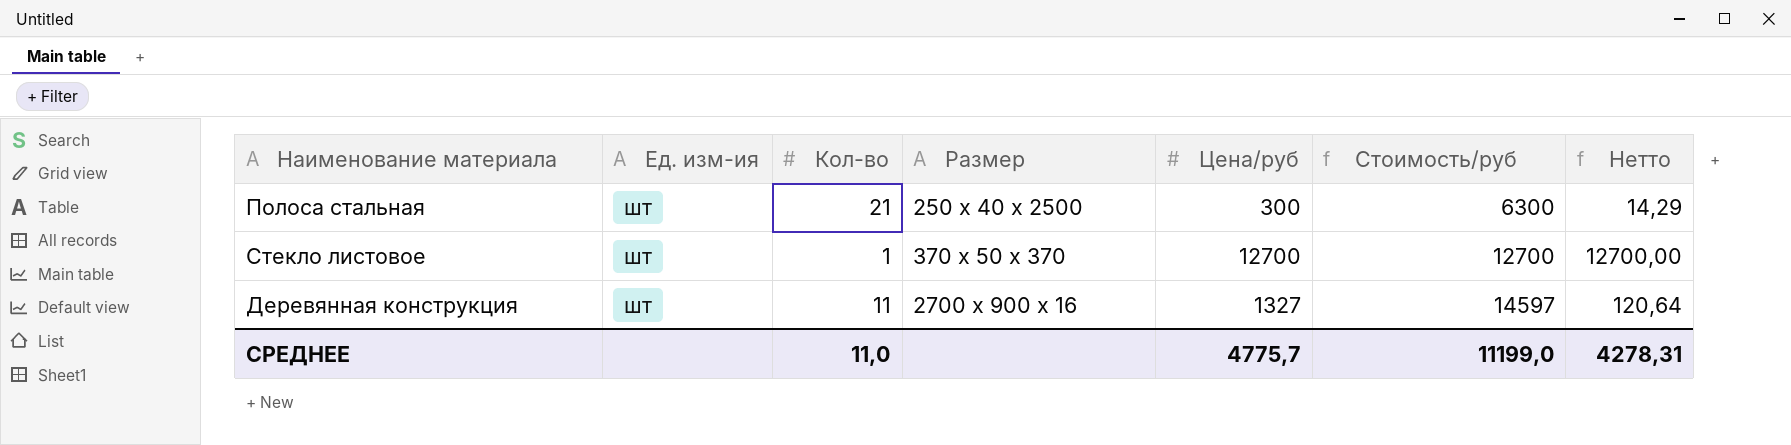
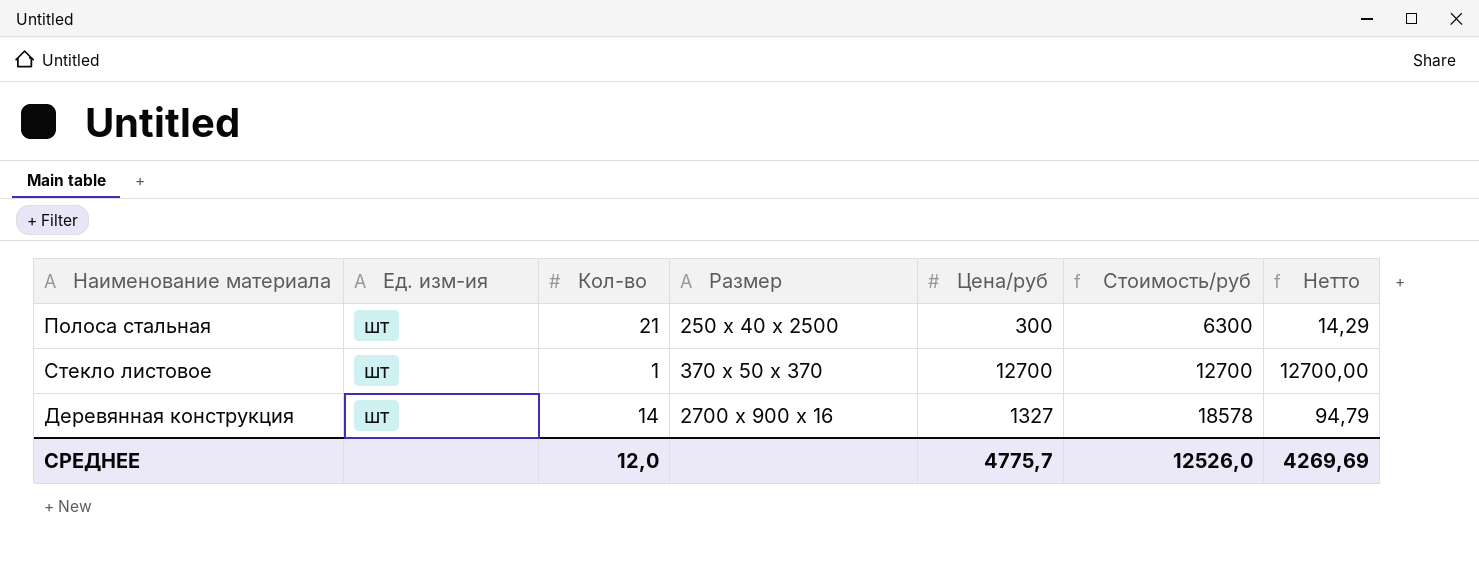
Деревянная конструкция | Кол-во: 11 -> 14
Деревянная конструкция | Стоимость/руб: 14597 -> 18578
Деревянная конструкция | Нетто: 120,64 -> 94,79
СРЕДНЕЕ | Кол-во: 11,0 -> 12,0
СРЕДНЕЕ | Стоимость/руб: 11199,0 -> 12526,0
СРЕДНЕЕ | Нетто: 4278,31 -> 4269,69

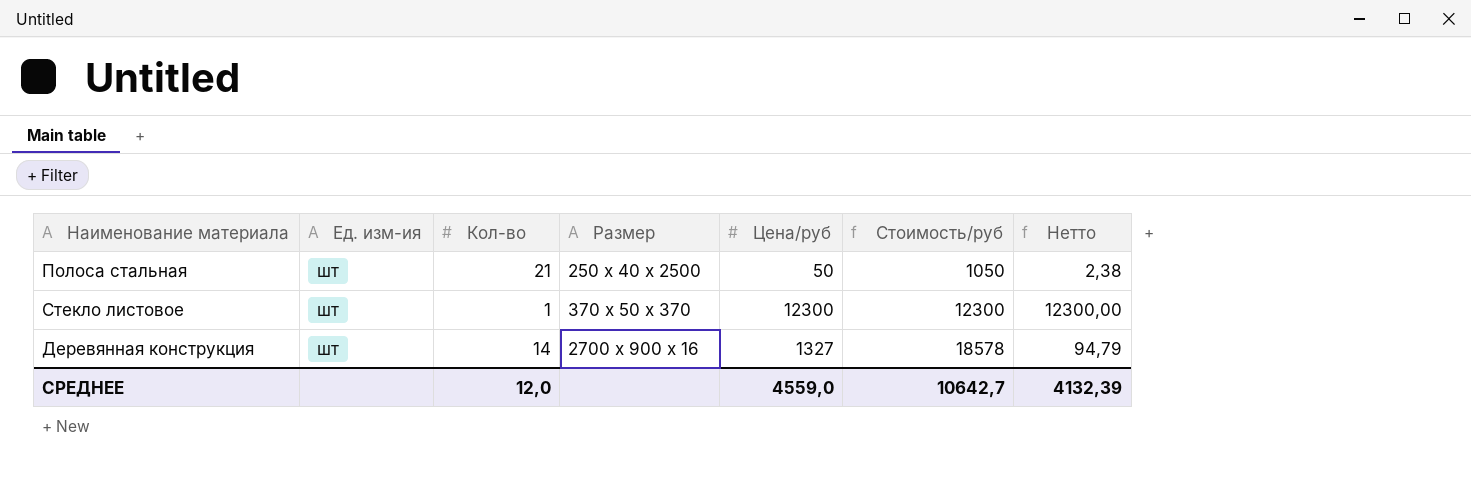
Полоса стальная | Цена/руб: 300 -> 50
Полоса стальная | Стоимость/руб: 6300 -> 1050
Полоса стальная | Нетто: 14,29 -> 2,38
Стекло листовое | Цена/руб: 12700 -> 12300
Стекло листовое | Стоимость/руб: 12700 -> 12300
Стекло листовое | Нетто: 12700,00 -> 12300,00
СРЕДНЕЕ | Цена/руб: 4775,7 -> 4559,0
СРЕДНЕЕ | Стоимость/руб: 12526,0 -> 10642,7
СРЕДНЕЕ | Нетто: 4269,69 -> 4132,39

